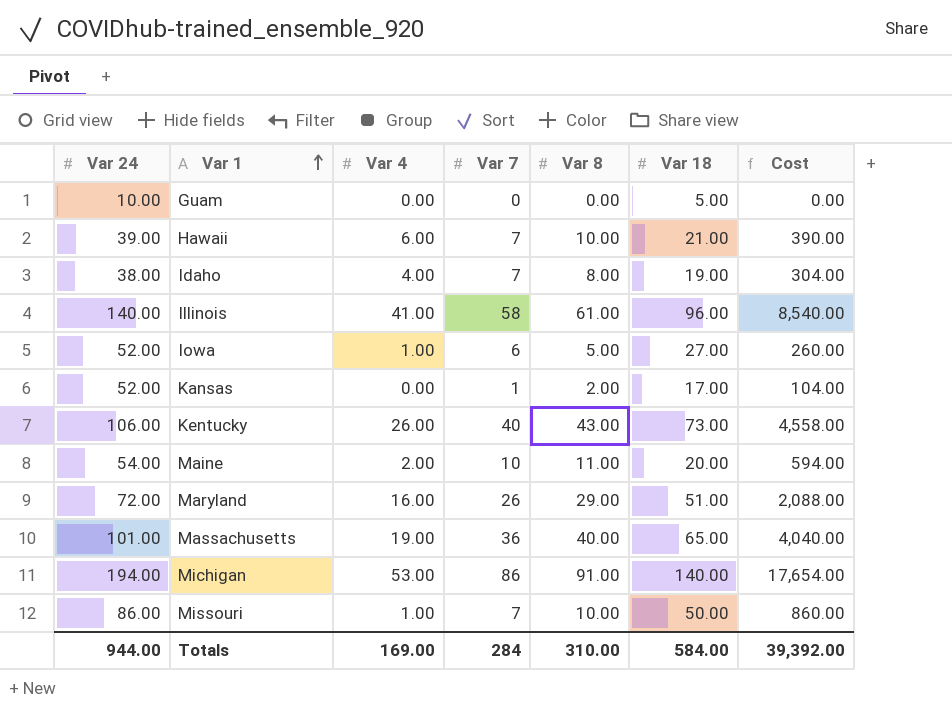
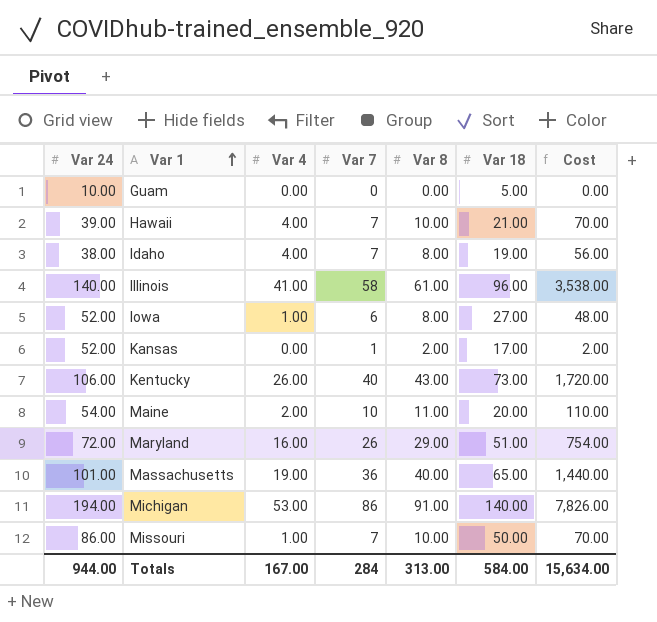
column Cost | formula: [Var 24] * [Var 8] -> [Var 7] * [Var 8]
Hawaii | Var 4: 6.00 -> 4.00
Iowa | Var 8: 5.00 -> 8.00
Totals | Var 4: 169.00 -> 167.00
Totals | Var 8: 310.00 -> 313.00
Totals | Cost: 39,392.00 -> 15,634.00

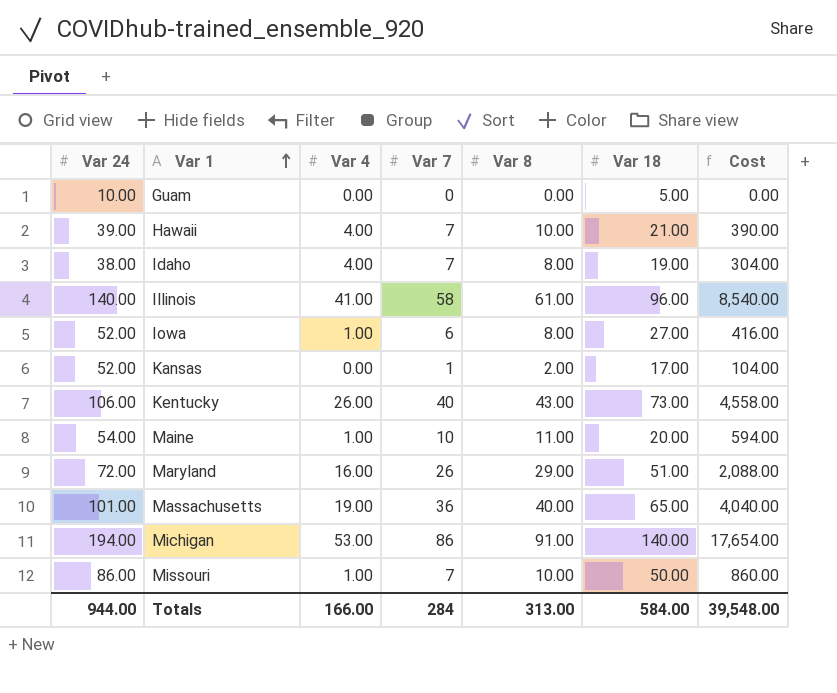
column Cost | formula: [Var 7] * [Var 8] -> [Var 24] * [Var 8]
Maine | Var 4: 2.00 -> 1.00
Totals | Var 4: 167.00 -> 166.00
Totals | Cost: 15,634.00 -> 39,548.00

